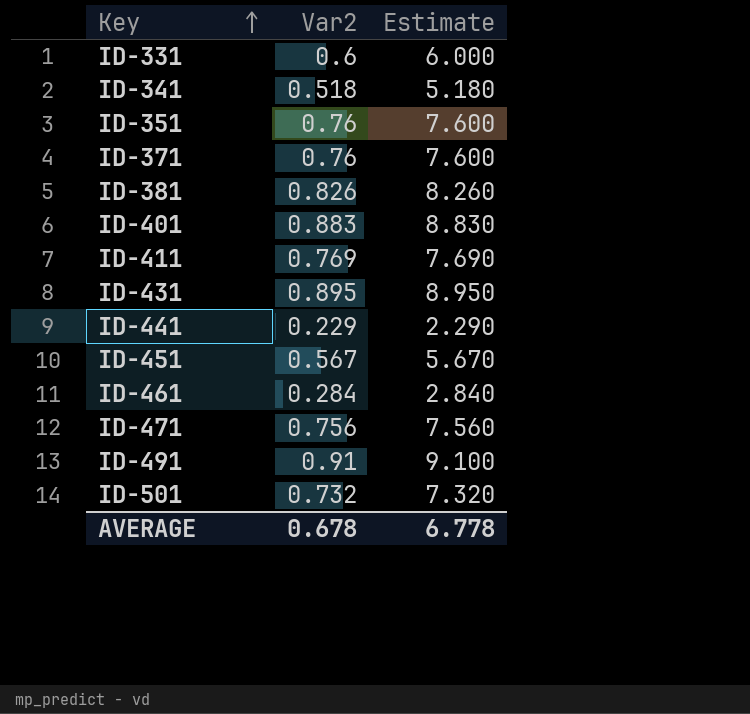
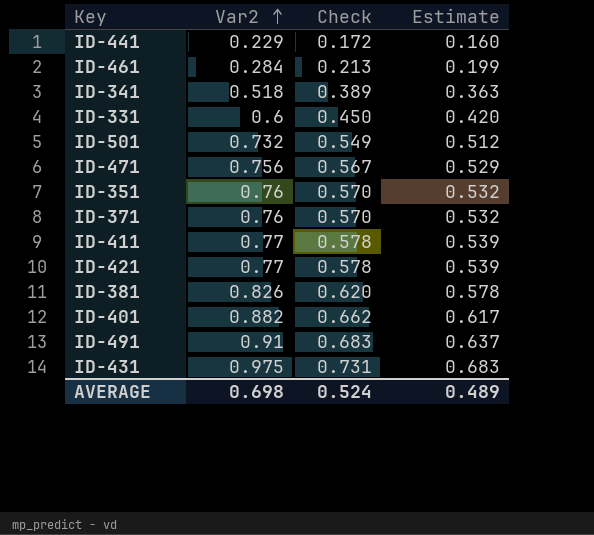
row order: Key ascending -> Var2 ascending
column Check | formula: none -> [Var2] * 0.75
column Estimate | formula: [Var2] * 10 -> [Var2] * 0.7
row ID-451: 0.567 | 5.670 -> none
ID-411 | Var2: 0.769 -> 0.77
row ID-421: none -> 0.77 | 0.578 | 0.539
ID-401 | Var2: 0.883 -> 0.882
ID-431 | Var2: 0.895 -> 0.975
AVERAGE | Var2: 0.678 -> 0.698
AVERAGE | Estimate: 6.778 -> 0.489

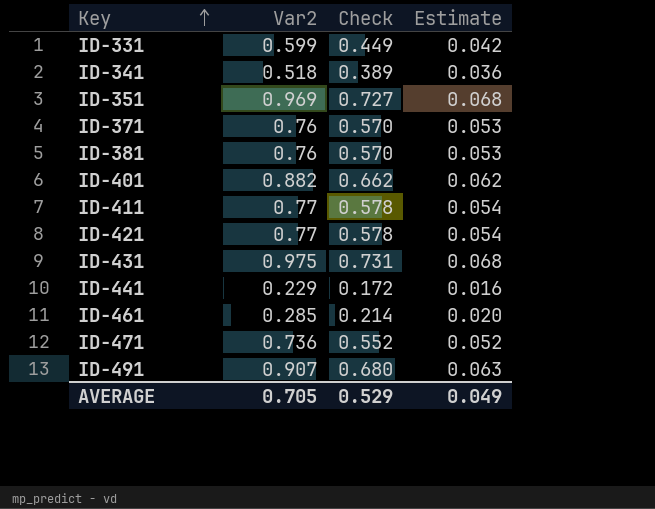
row order: Var2 ascending -> Key ascending
column Estimate | formula: [Var2] * 0.7 -> [Var2] * 0.07
row ID-501: 0.732 | 0.549 | 0.512 -> none
ID-331 | Var2: 0.6 -> 0.599
ID-331 | Check: 0.450 -> 0.449
ID-351 | Var2: 0.76 -> 0.969
ID-351 | Check: 0.570 -> 0.727
ID-381 | Var2: 0.826 -> 0.76
ID-381 | Check: 0.620 -> 0.570
ID-461 | Var2: 0.284 -> 0.285
ID-461 | Check: 0.213 -> 0.214
ID-471 | Var2: 0.756 -> 0.736
ID-471 | Check: 0.567 -> 0.552
ID-491 | Var2: 0.91 -> 0.907
ID-491 | Check: 0.683 -> 0.680
AVERAGE | Var2: 0.698 -> 0.705
AVERAGE | Check: 0.524 -> 0.529
AVERAGE | Estimate: 0.489 -> 0.049

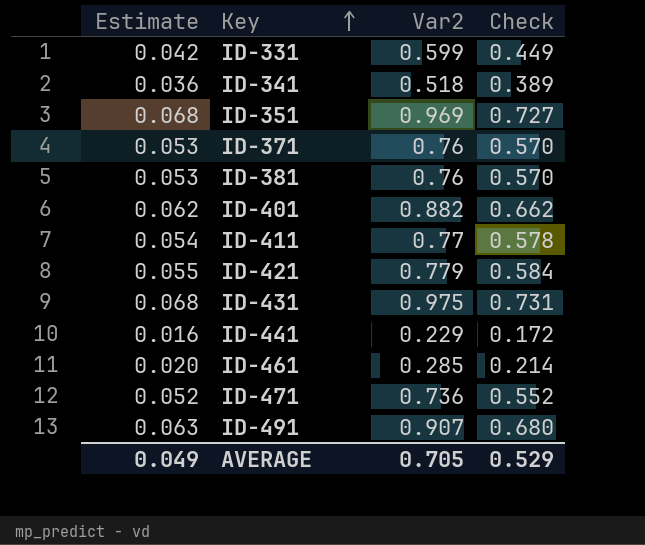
column Estimate | position: 4 -> 1
ID-421 | Estimate: 0.054 -> 0.055
ID-421 | Var2: 0.77 -> 0.779
ID-421 | Check: 0.578 -> 0.584

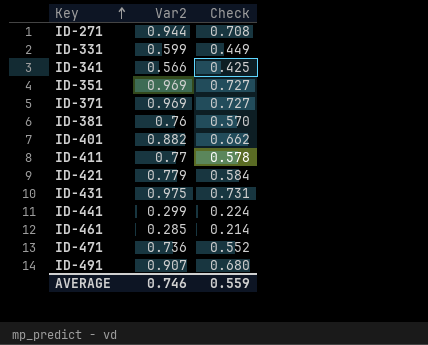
column Estimate | formula: [Var2] * 0.07 -> none
row ID-271: none -> 0.944 | 0.708
ID-341 | Var2: 0.518 -> 0.566
ID-341 | Check: 0.389 -> 0.425
ID-371 | Var2: 0.76 -> 0.969
ID-371 | Check: 0.570 -> 0.727
ID-441 | Var2: 0.229 -> 0.299
ID-441 | Check: 0.172 -> 0.224
AVERAGE | Var2: 0.705 -> 0.746
AVERAGE | Check: 0.529 -> 0.559

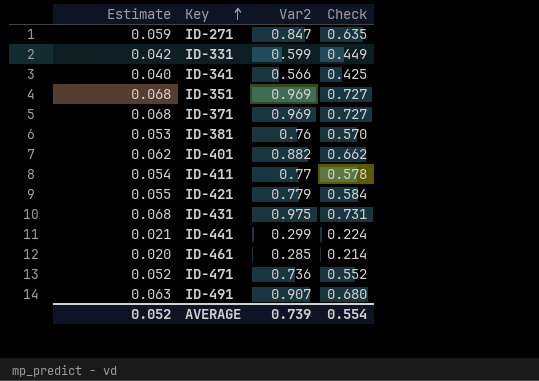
column Estimate | formula: none -> [Var2] * 0.07
ID-271 | Var2: 0.944 -> 0.847
ID-271 | Check: 0.708 -> 0.635
AVERAGE | Var2: 0.746 -> 0.739
AVERAGE | Check: 0.559 -> 0.554

